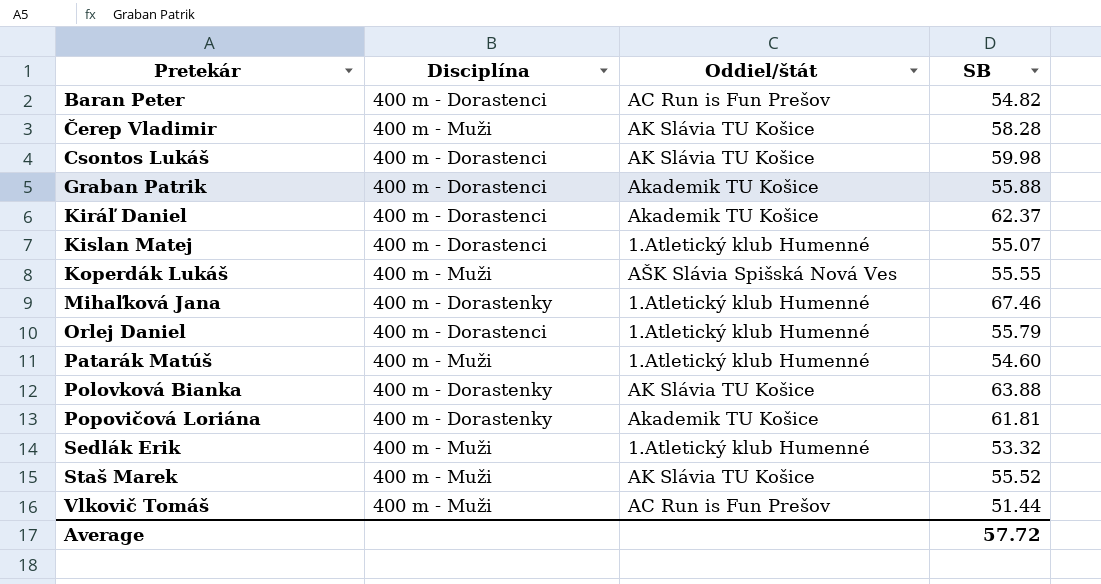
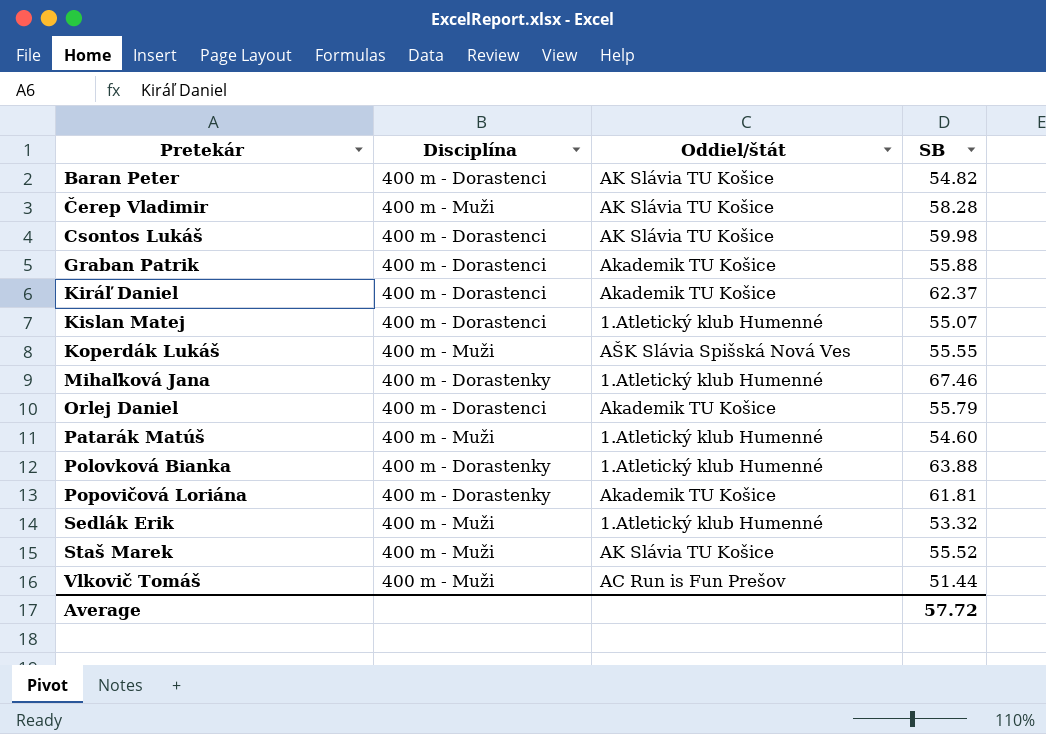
Baran Peter | Oddiel/štát: AC Run is Fun Prešov -> AK Slávia TU Košice
Orlej Daniel | Oddiel/štát: 1.Atletický klub Humenné -> Akademik TU Košice
Polovková Bianka | Oddiel/štát: AK Slávia TU Košice -> 1.Atletický klub Humenné

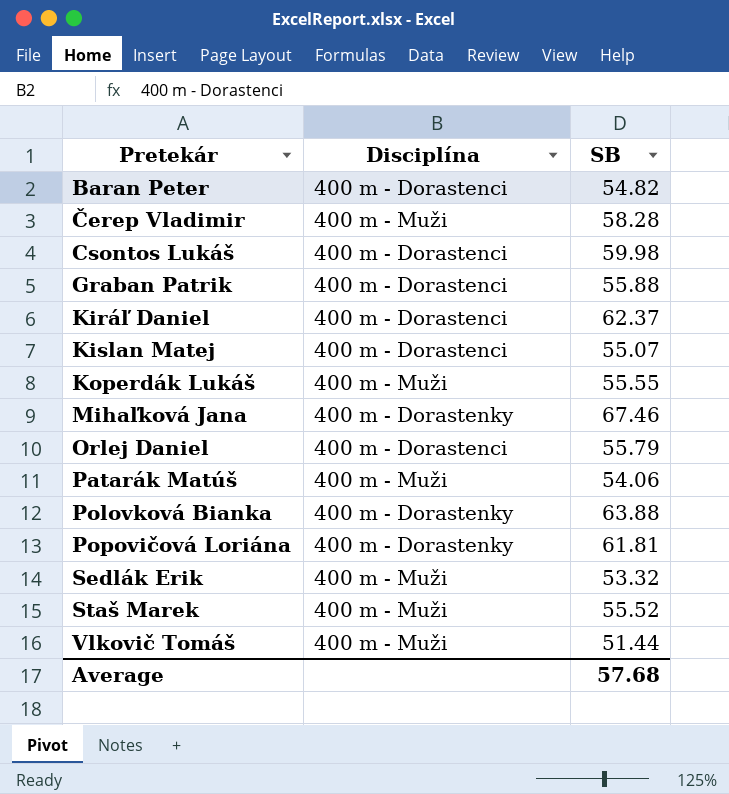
column Oddiel/štát | position: 3 -> none
Patarák Matúš | SB: 54.60 -> 54.06
Average | SB: 57.72 -> 57.68

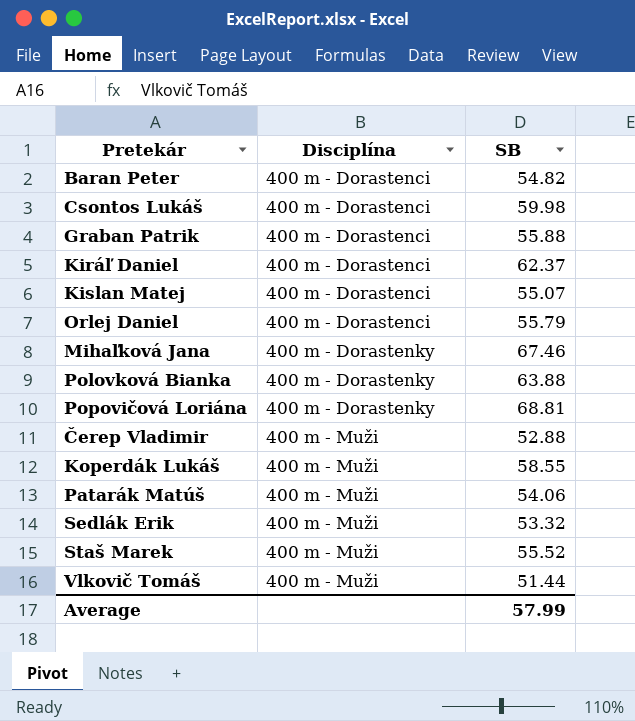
row order: Pretekár ascending -> Disciplína ascending
Popovičová Loriána | SB: 61.81 -> 68.81
Čerep Vladimir | SB: 58.28 -> 52.88
Koperdák Lukáš | SB: 55.55 -> 58.55
Average | SB: 57.68 -> 57.99

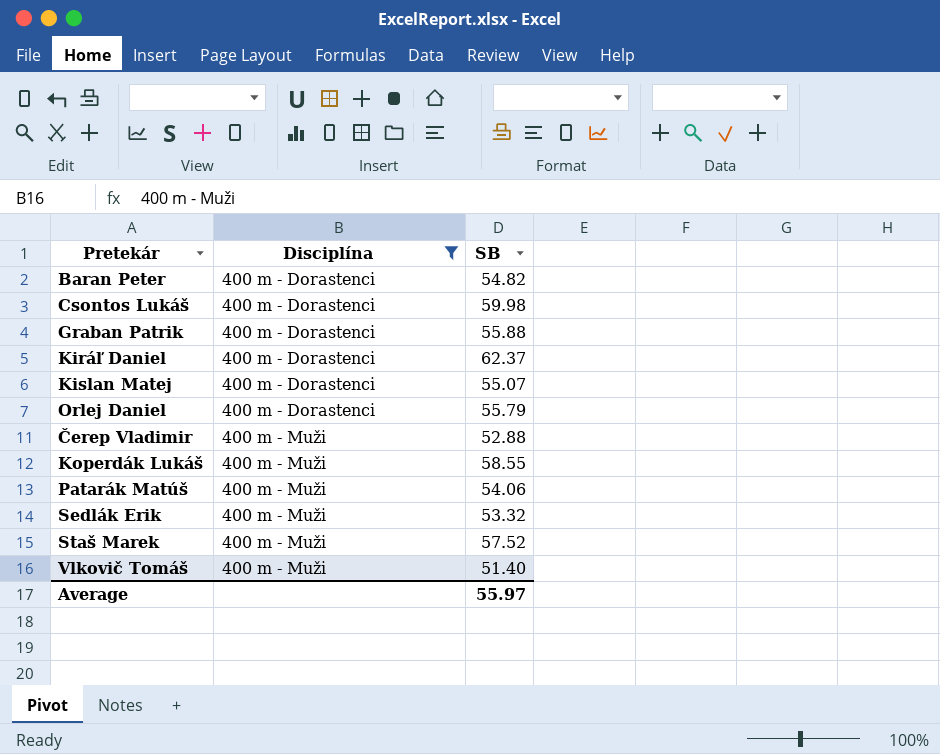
filter: none -> Disciplína != 400 m - Dorastenky
Staš Marek | SB: 55.52 -> 57.52
Vlkovič Tomáš | SB: 51.44 -> 51.40
Average | SB: 57.99 -> 55.97

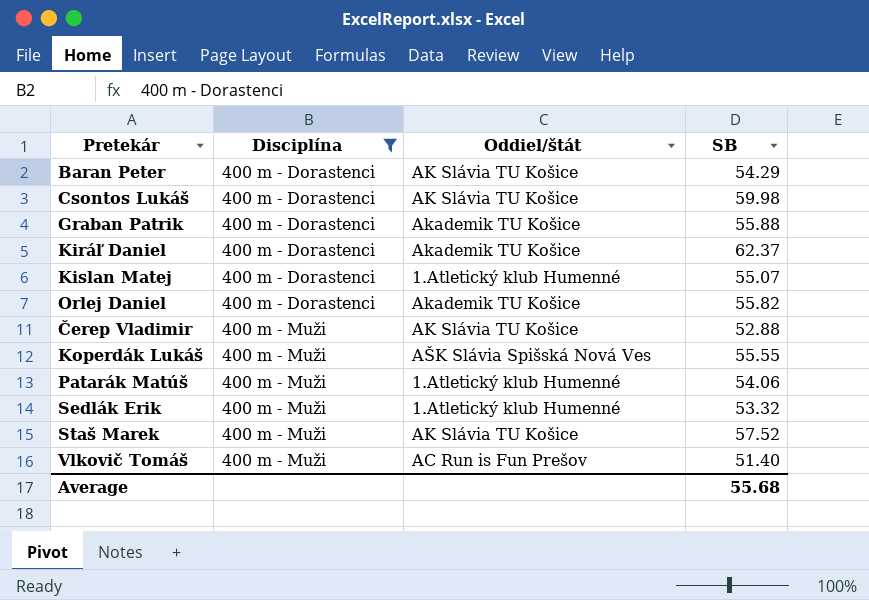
column Oddiel/štát | position: none -> 3
Baran Peter | SB: 54.82 -> 54.29
Orlej Daniel | SB: 55.79 -> 55.82
Koperdák Lukáš | SB: 58.55 -> 55.55
Average | SB: 55.97 -> 55.68

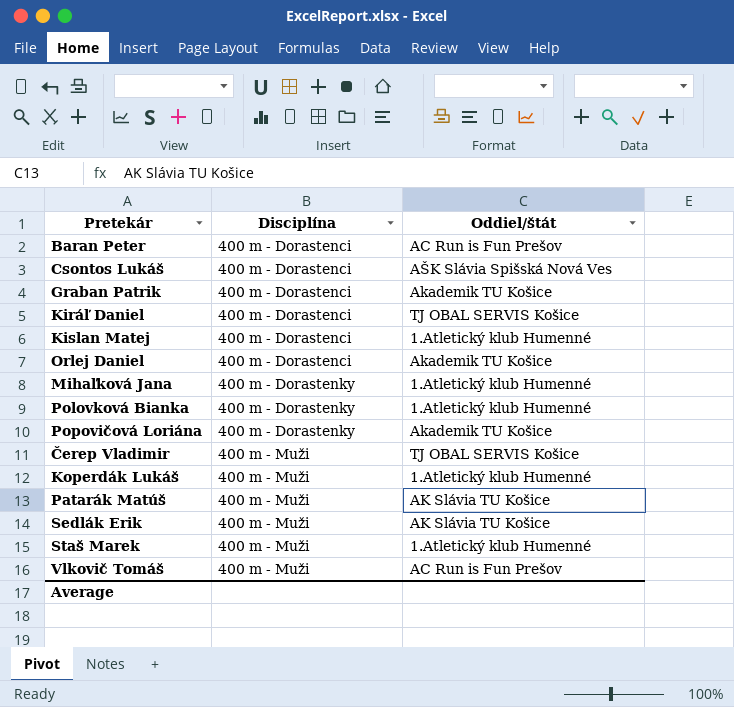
filter: Disciplína != 400 m - Dorastenky -> none
column SB | position: 4 -> none
Baran Peter | Oddiel/štát: AK Slávia TU Košice -> AC Run is Fun Prešov
Csontos Lukáš | Oddiel/štát: AK Slávia TU Košice -> AŠK Slávia Spišská Nová Ves
Kiráľ Daniel | Oddiel/štát: Akademik TU Košice -> TJ OBAL SERVIS Košice
Čerep Vladimir | Oddiel/štát: AK Slávia TU Košice -> TJ OBAL SERVIS Košice
Koperdák Lukáš | Oddiel/štát: AŠK Slávia Spišská Nová Ves -> 1.Atletický klub Humenné
Patarák Matúš | Oddiel/štát: 1.Atletický klub Humenné -> AK Slávia TU Košice
Sedlák Erik | Oddiel/štát: 1.Atletický klub Humenné -> AK Slávia TU Košice
Staš Marek | Oddiel/štát: AK Slávia TU Košice -> 1.Atletický klub Humenné

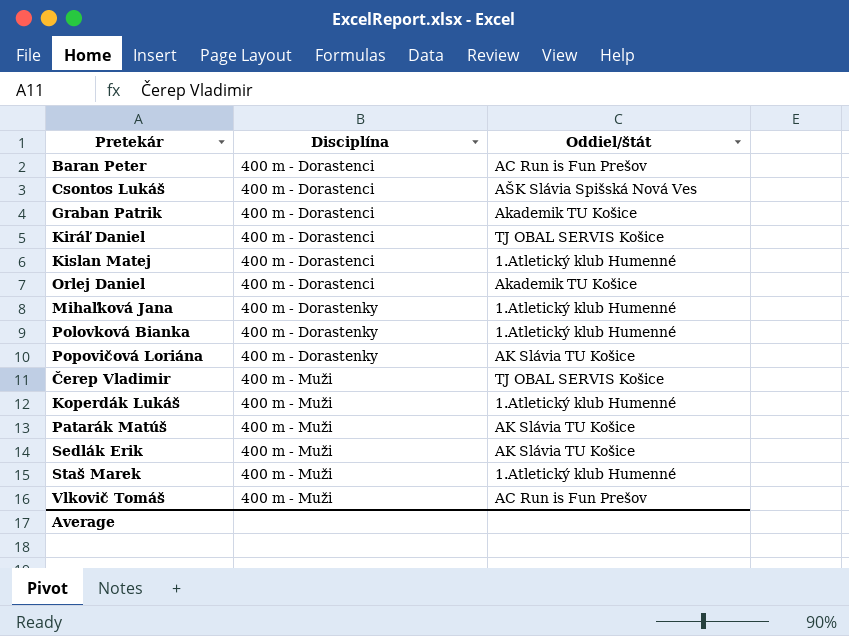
Popovičová Loriána | Oddiel/štát: Akademik TU Košice -> AK Slávia TU Košice

